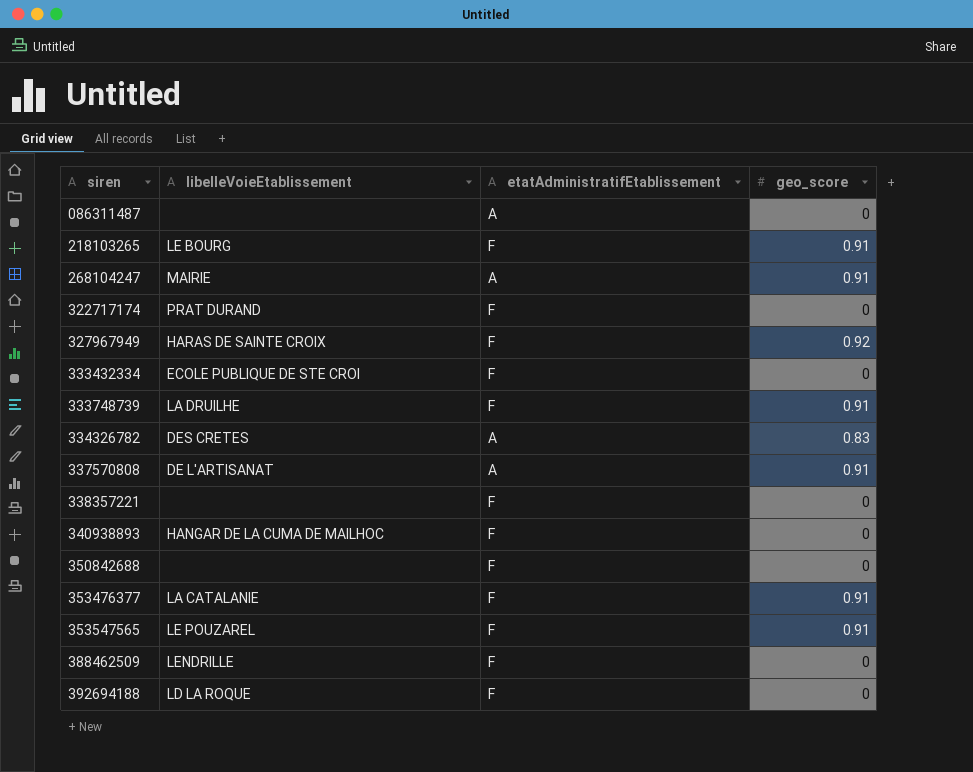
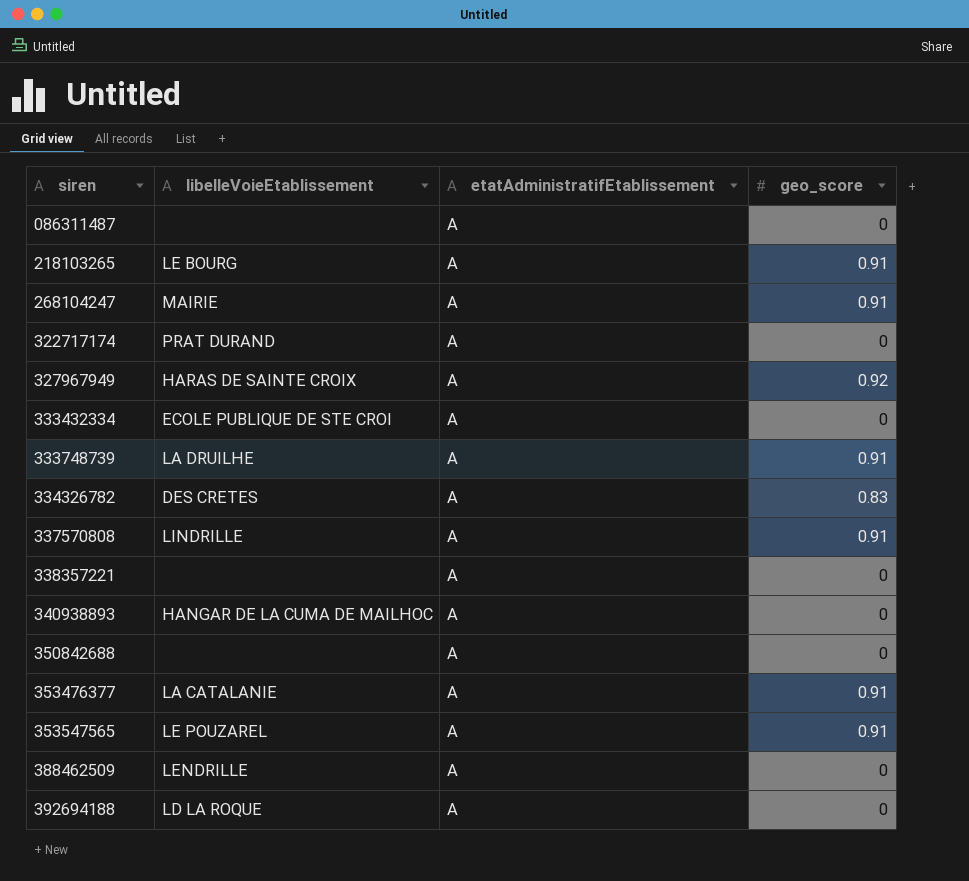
218103265 | etatAdministratifEtablissement: F -> A
322717174 | etatAdministratifEtablissement: F -> A
327967949 | etatAdministratifEtablissement: F -> A
333432334 | etatAdministratifEtablissement: F -> A
333748739 | etatAdministratifEtablissement: F -> A
337570808 | libelleVoieEtablissement: DE L'ARTISANAT -> LINDRILLE
338357221 | etatAdministratifEtablissement: F -> A
340938893 | etatAdministratifEtablissement: F -> A
350842688 | etatAdministratifEtablissement: F -> A
353476377 | etatAdministratifEtablissement: F -> A
353547565 | etatAdministratifEtablissement: F -> A
388462509 | etatAdministratifEtablissement: F -> A
392694188 | etatAdministratifEtablissement: F -> A

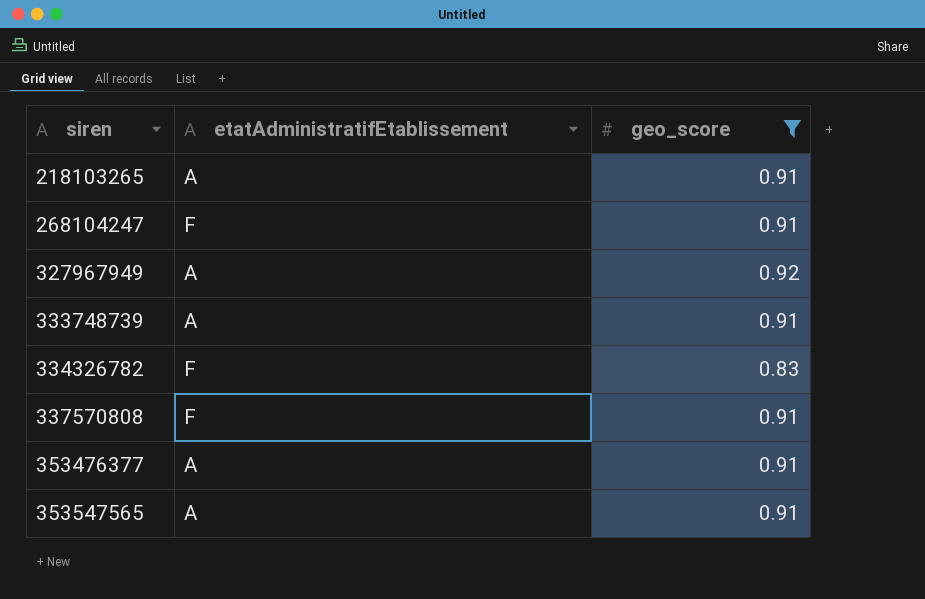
filter: none -> geo_score != 0
column libelleVoieEtablissement | position: 2 -> none
268104247 | etatAdministratifEtablissement: A -> F
334326782 | etatAdministratifEtablissement: A -> F
337570808 | etatAdministratifEtablissement: A -> F

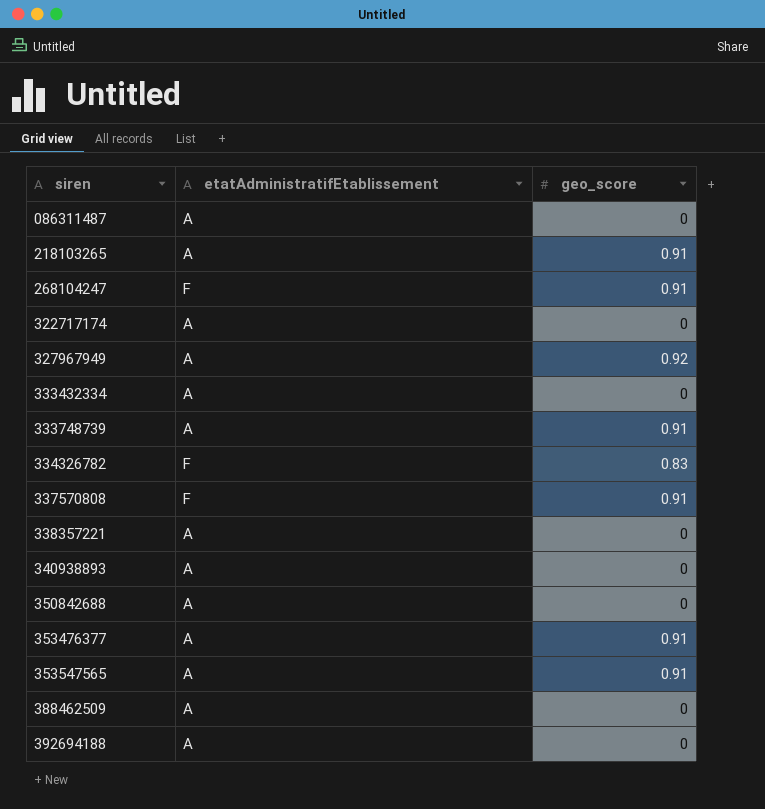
filter: geo_score != 0 -> none

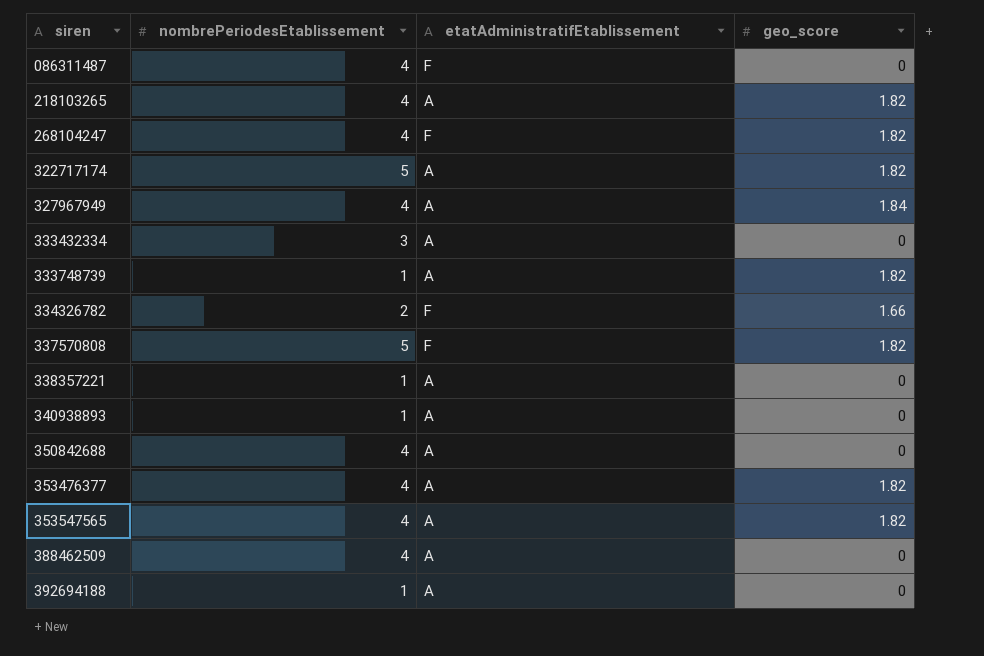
column nombrePeriodesEtablissement | position: none -> 2
086311487 | etatAdministratifEtablissement: A -> F
218103265 | geo_score: 0.91 -> 1.82
268104247 | geo_score: 0.91 -> 1.82
322717174 | geo_score: 0 -> 1.82
327967949 | geo_score: 0.92 -> 1.84
333748739 | geo_score: 0.91 -> 1.82
334326782 | geo_score: 0.83 -> 1.66
337570808 | geo_score: 0.91 -> 1.82
353476377 | geo_score: 0.91 -> 1.82
353547565 | geo_score: 0.91 -> 1.82

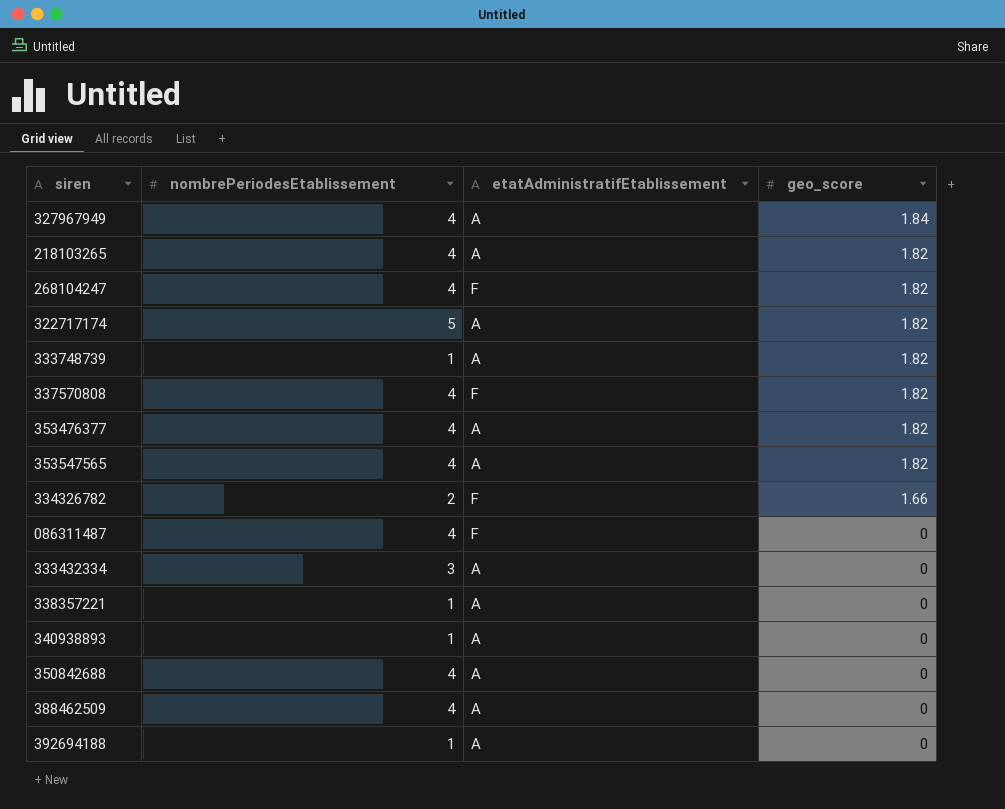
row order: siren ascending -> geo_score descending
337570808 | nombrePeriodesEtablissement: 5 -> 4

